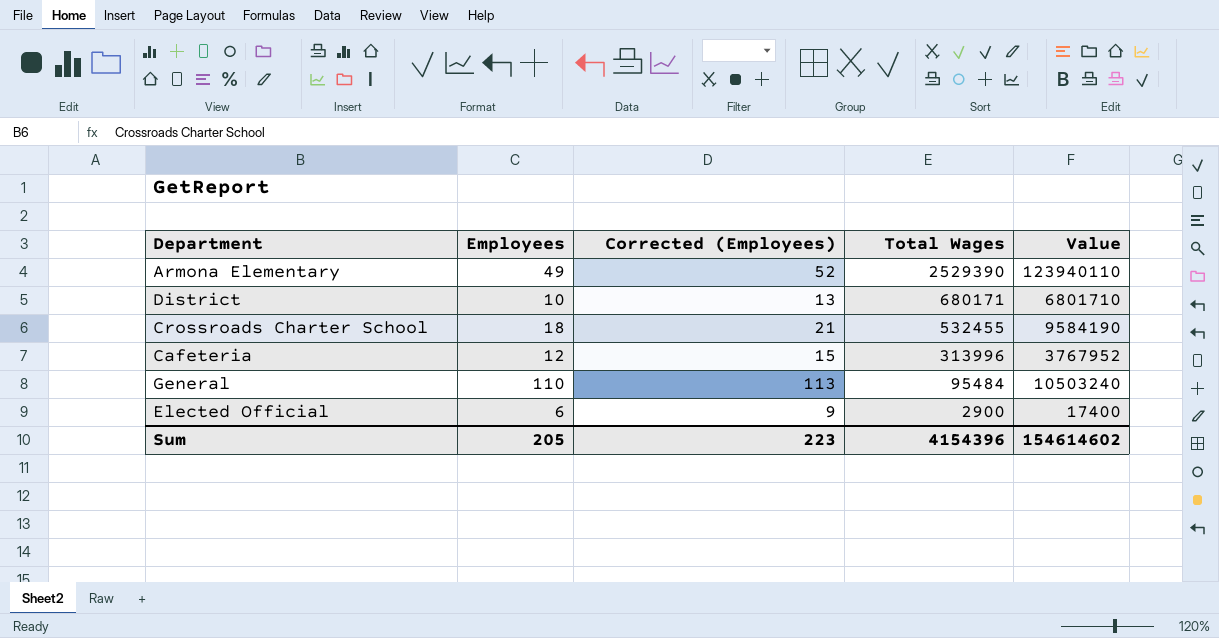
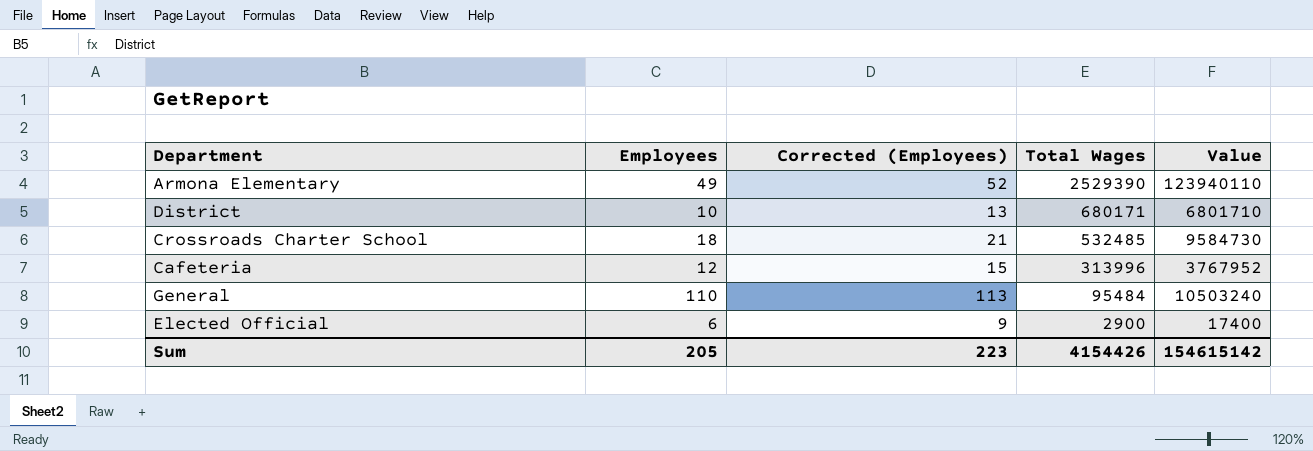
Crossroads Charter School | Total Wages: 532455 -> 532485
Crossroads Charter School | Value: 9584190 -> 9584730
Sum | Total Wages: 4154396 -> 4154426
Sum | Value: 154614602 -> 154615142

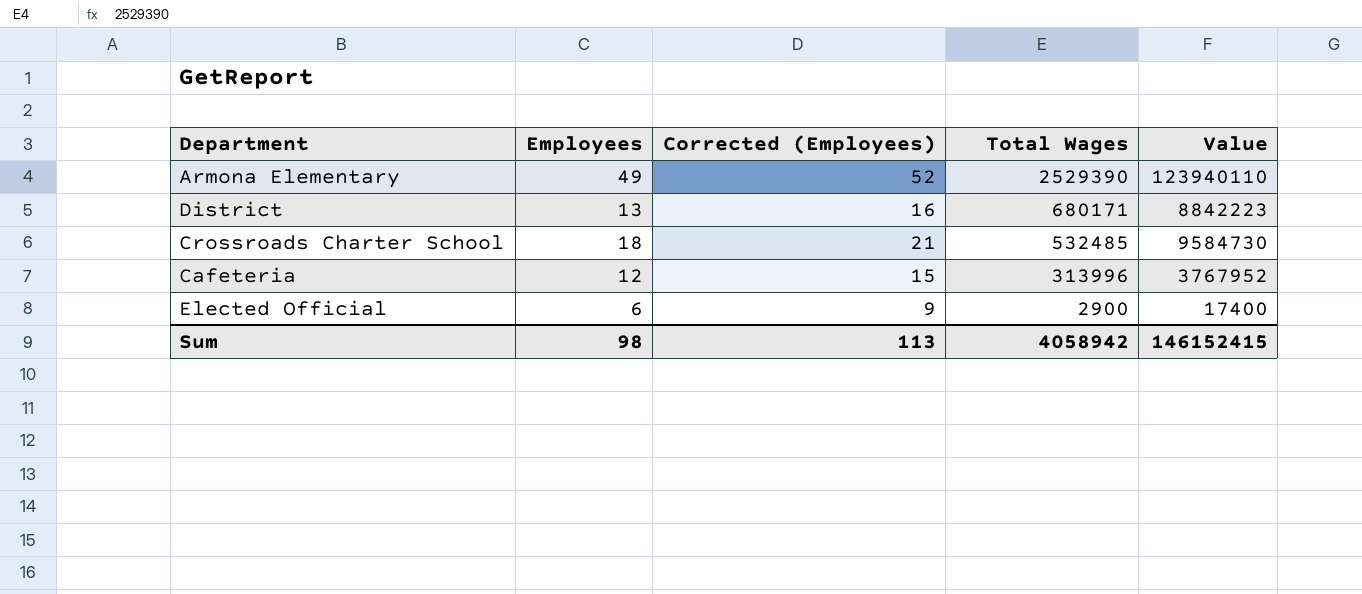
row General: 110 | 113 | 95484 | 10503240 -> none
District | Employees: 10 -> 13
District | Corrected (Employees): 13 -> 16
District | Value: 6801710 -> 8842223
Sum | Employees: 205 -> 98
Sum | Corrected (Employees): 223 -> 113
Sum | Total Wages: 4154426 -> 4058942
Sum | Value: 154615142 -> 146152415

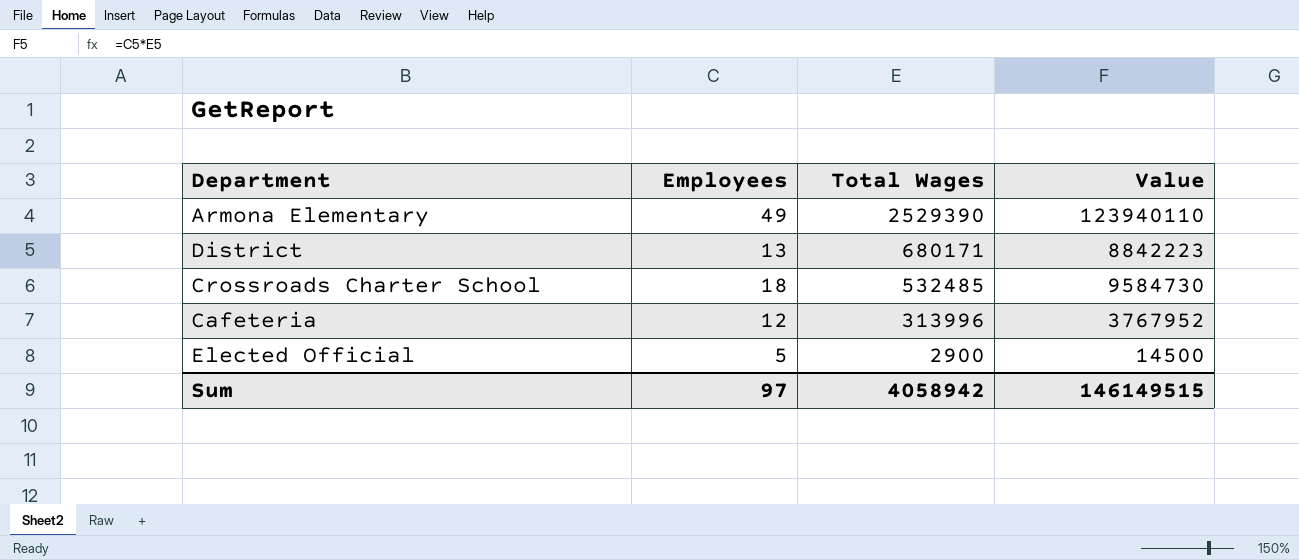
column Corrected (Employees) | formula: [Employees] + 3 -> none
Elected Official | Employees: 6 -> 5
Elected Official | Value: 17400 -> 14500
Sum | Employees: 98 -> 97
Sum | Value: 146152415 -> 146149515

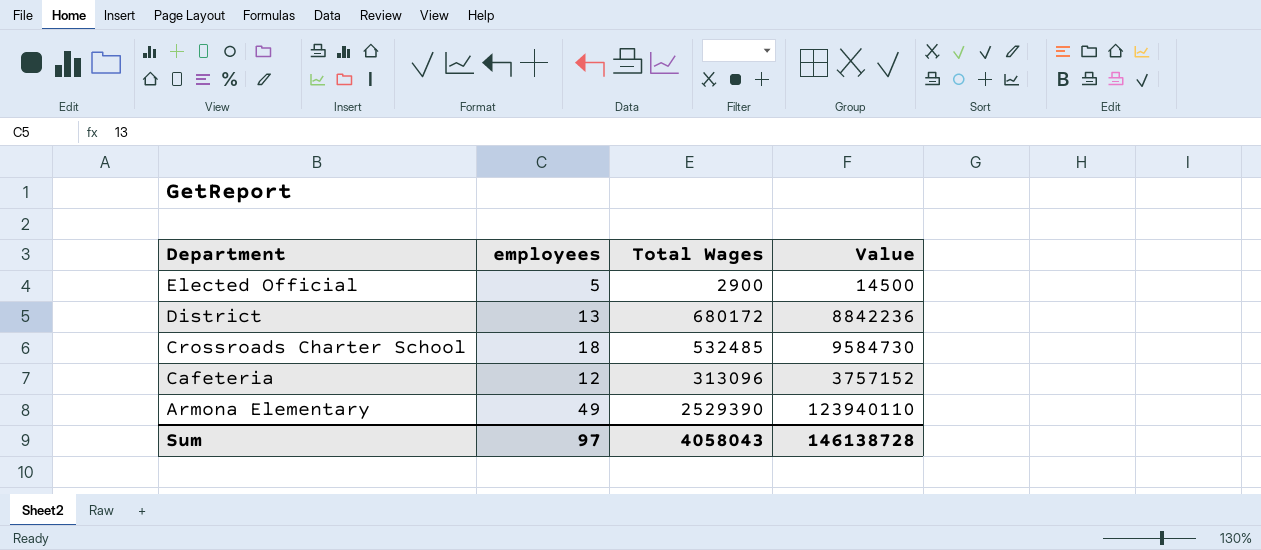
row order: Total Wages descending -> Department descending
column name: Employees -> employees
District | Total Wages: 680171 -> 680172
District | Value: 8842223 -> 8842236
Cafeteria | Total Wages: 313996 -> 313096
Cafeteria | Value: 3767952 -> 3757152
Sum | Total Wages: 4058942 -> 4058043
Sum | Value: 146149515 -> 146138728

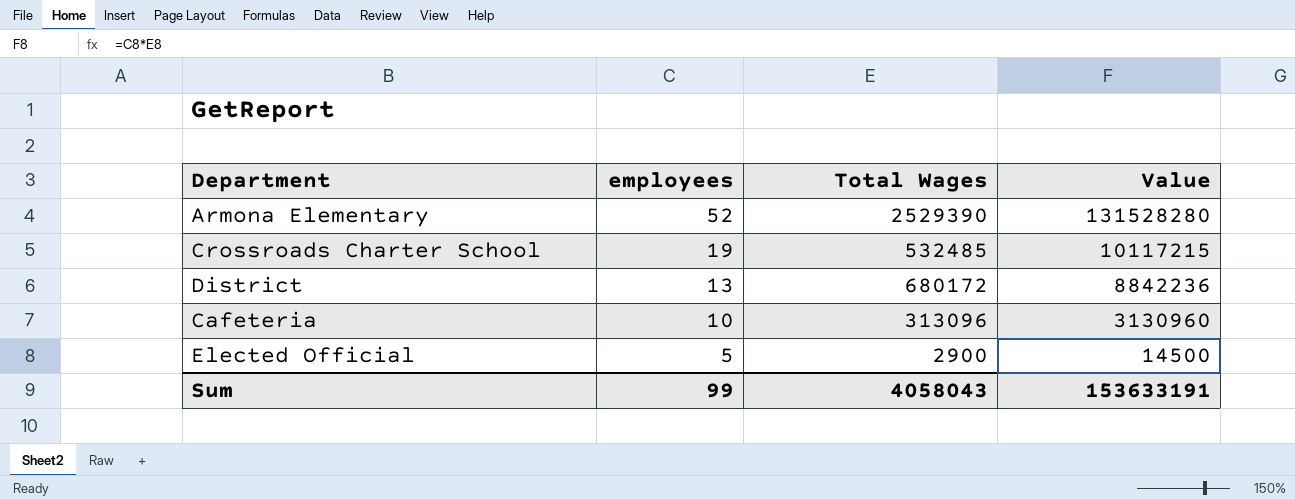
row order: Department descending -> employees descending
Armona Elementary | employees: 49 -> 52
Armona Elementary | Value: 123940110 -> 131528280
Crossroads Charter School | employees: 18 -> 19
Crossroads Charter School | Value: 9584730 -> 10117215
Cafeteria | employees: 12 -> 10
Cafeteria | Value: 3757152 -> 3130960
Sum | employees: 97 -> 99
Sum | Value: 146138728 -> 153633191

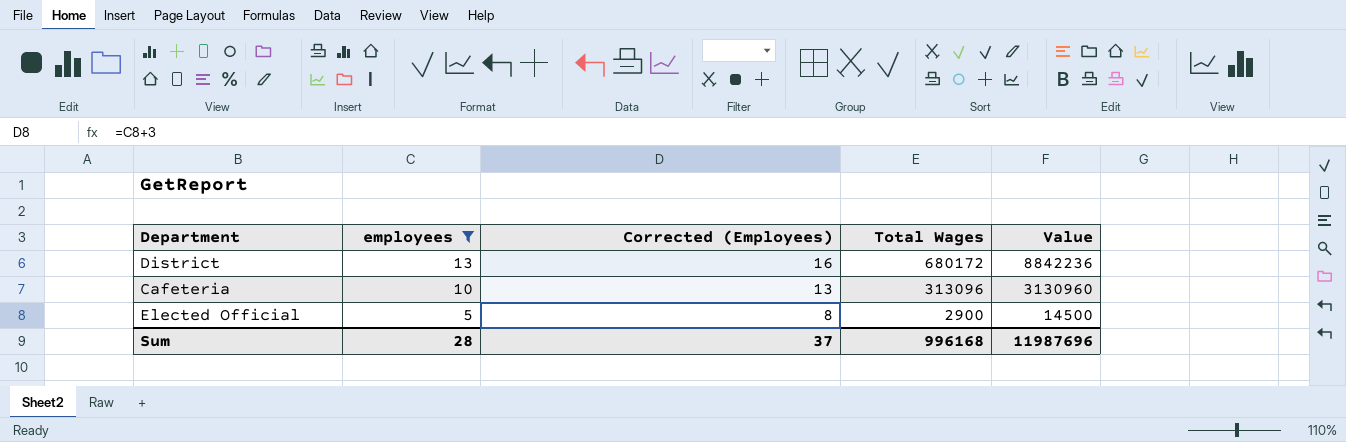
filter: none -> employees <= 13
column Corrected (Employees) | formula: none -> [employees] + 3
Sum | employees: 99 -> 28
Sum | Total Wages: 4058043 -> 996168
Sum | Value: 153633191 -> 11987696

